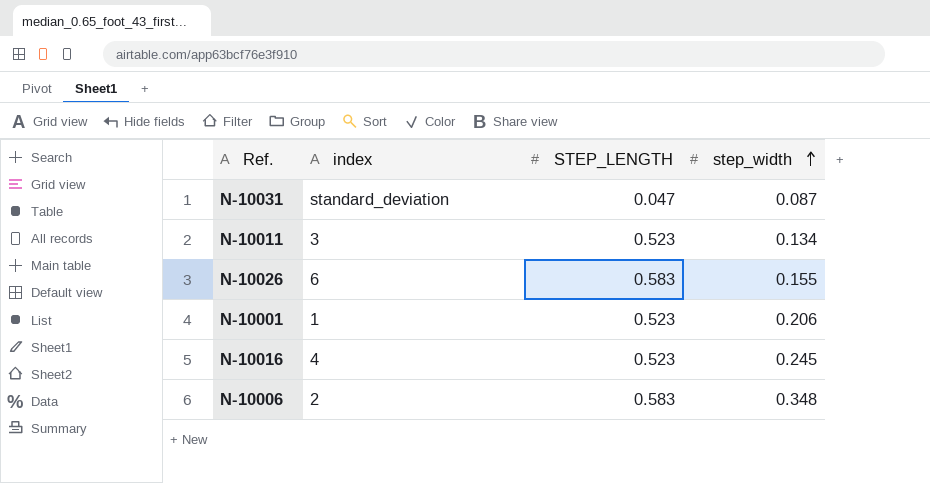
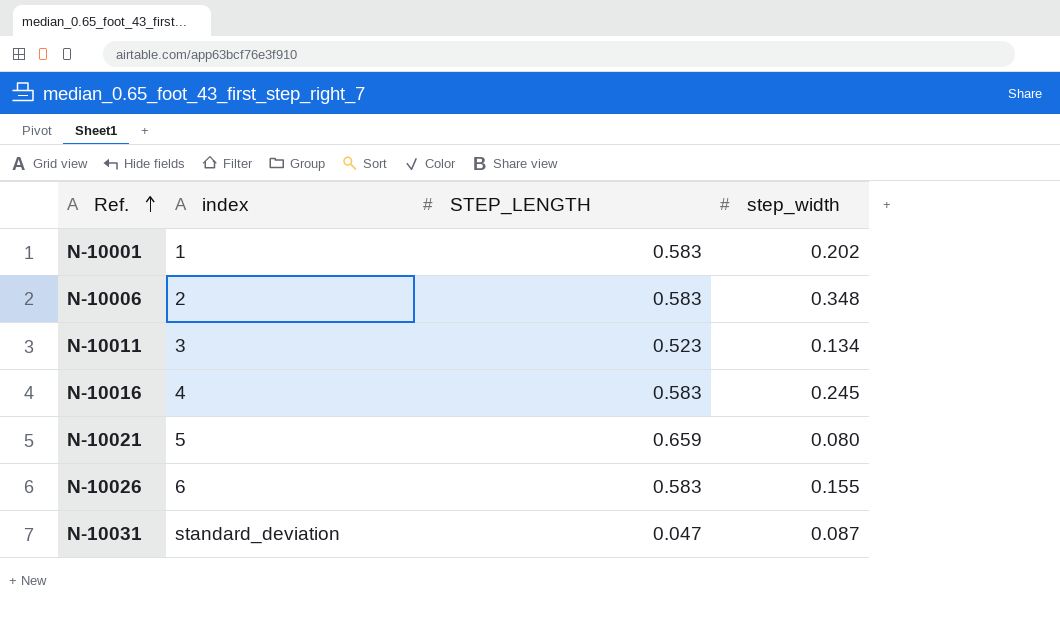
row order: step_width ascending -> Ref. ascending
N-10001 | STEP_LENGTH: 0.523 -> 0.583
N-10001 | step_width: 0.206 -> 0.202
N-10016 | STEP_LENGTH: 0.523 -> 0.583
row N-10021: none -> 5 | 0.659 | 0.080

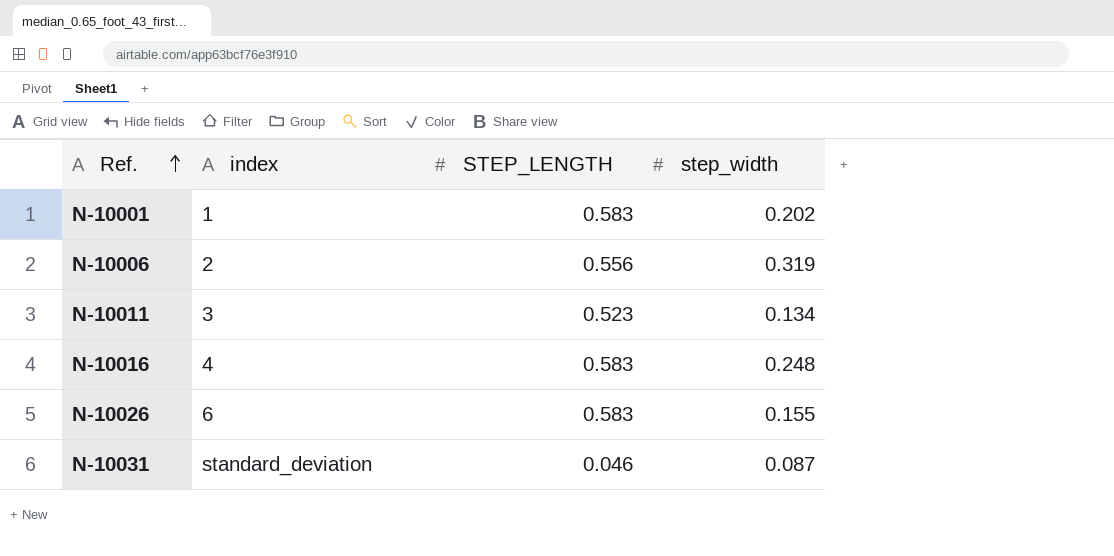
row N-10021: 5 | 0.659 | 0.080 -> none
N-10006 | STEP_LENGTH: 0.583 -> 0.556
N-10006 | step_width: 0.348 -> 0.319
N-10016 | step_width: 0.245 -> 0.248
N-10031 | STEP_LENGTH: 0.047 -> 0.046

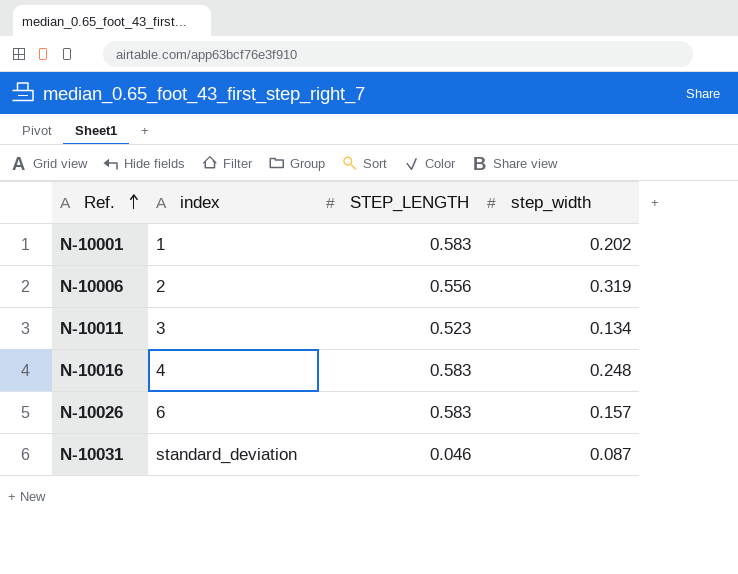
N-10026 | step_width: 0.155 -> 0.157

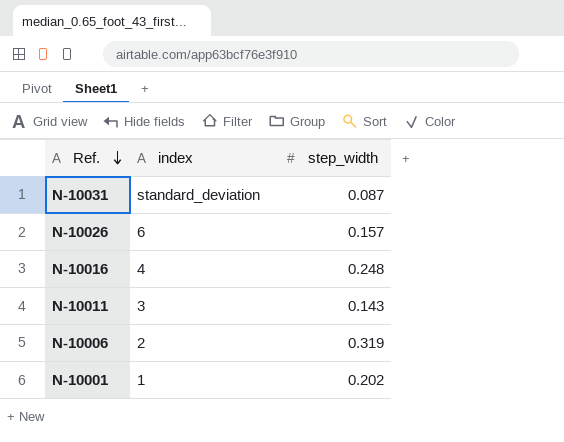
row order: Ref. ascending -> Ref. descending
column STEP_LENGTH | position: 3 -> none
N-10011 | step_width: 0.134 -> 0.143

